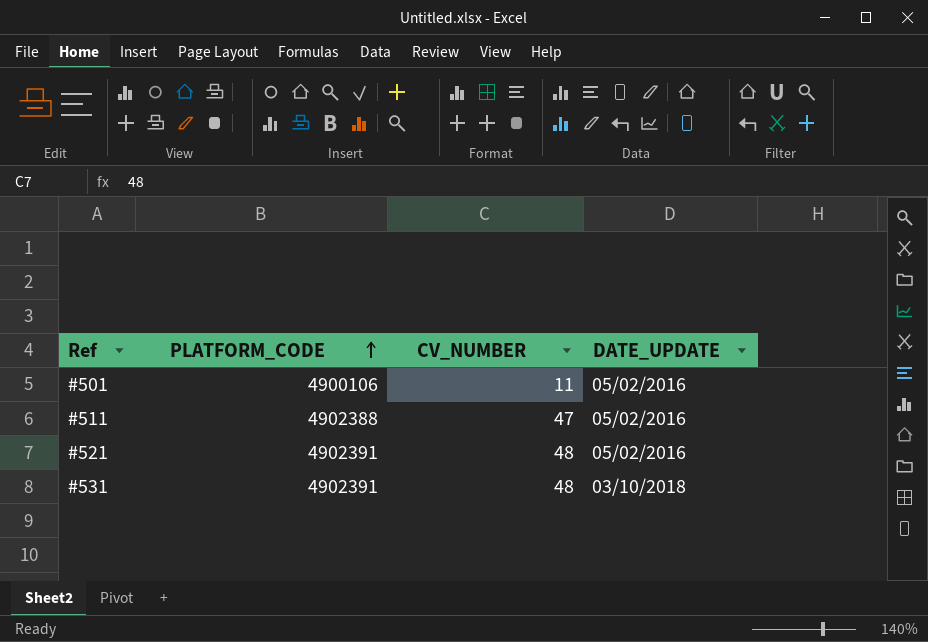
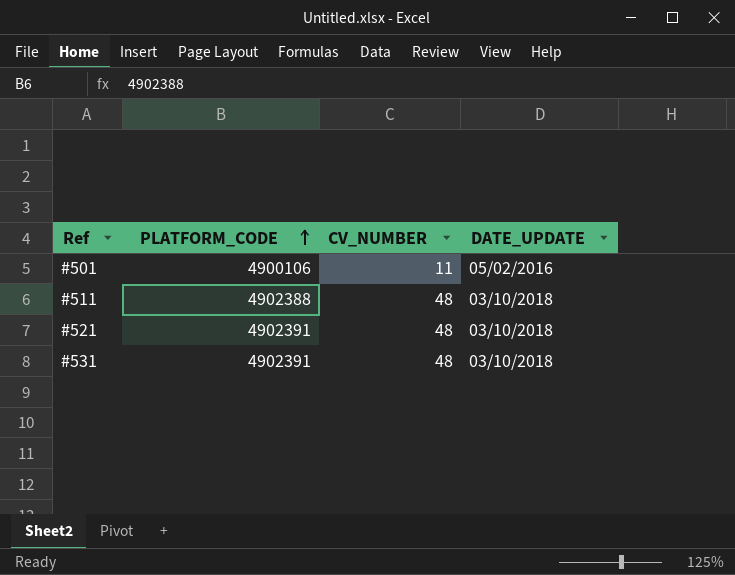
#511 | CV_NUMBER: 47 -> 48
#511 | DATE_UPDATE: 05/02/2016 -> 03/10/2018
#521 | DATE_UPDATE: 05/02/2016 -> 03/10/2018

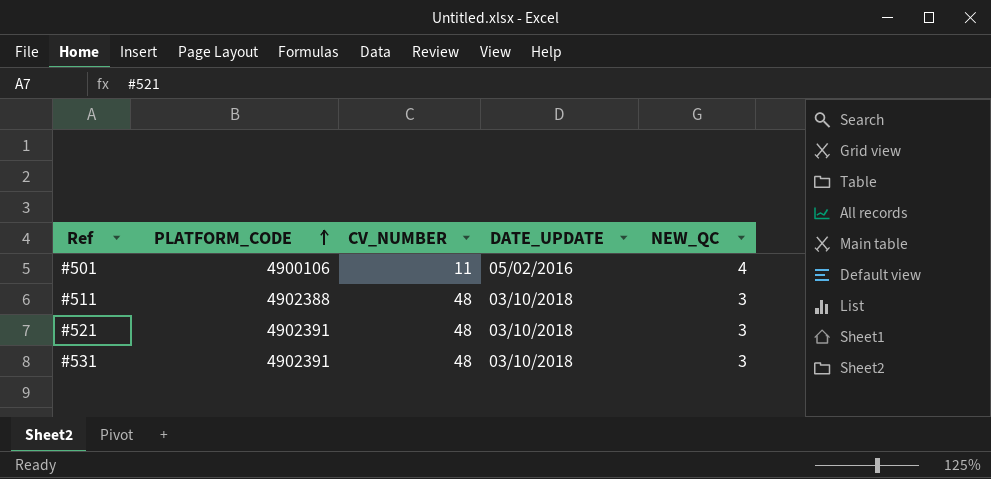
column NEW_QC | position: none -> 5

